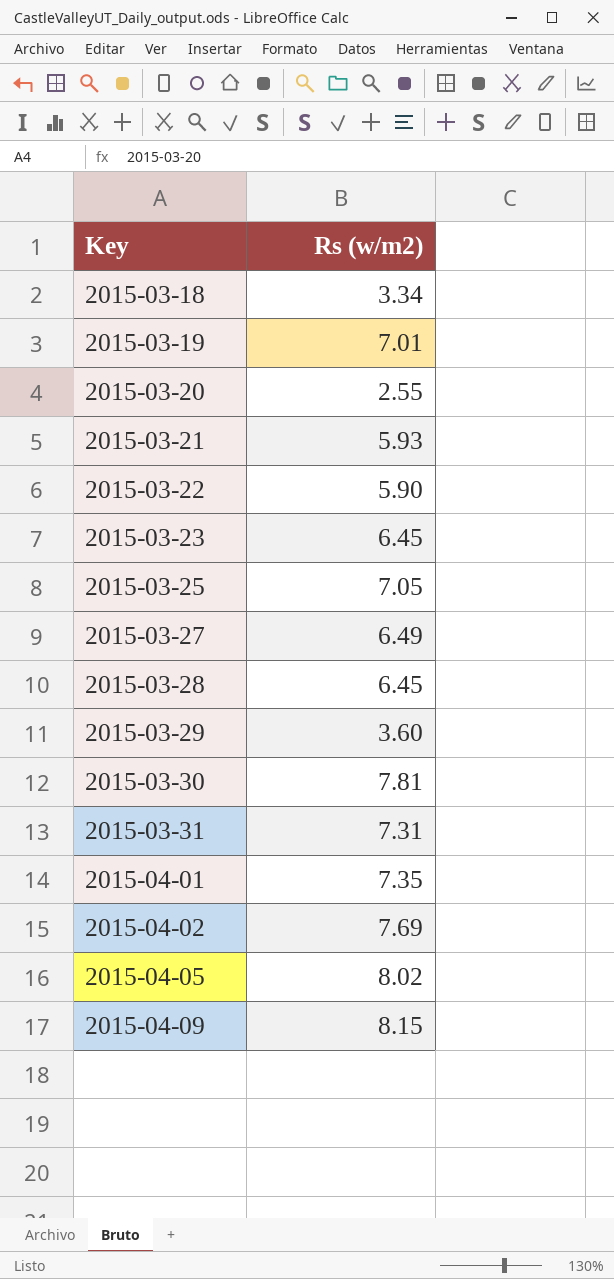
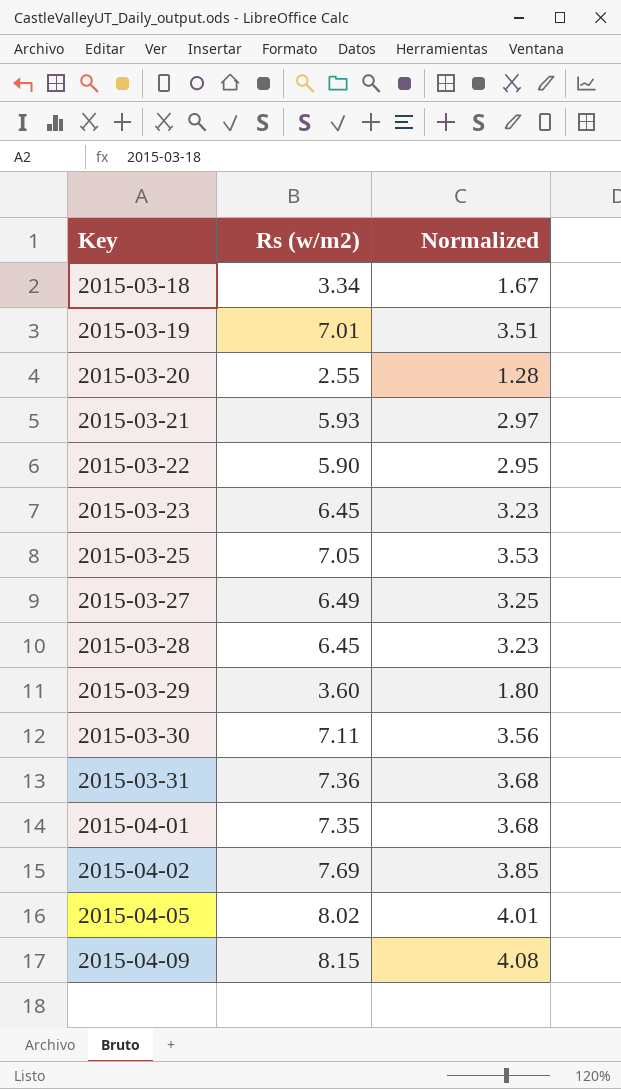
column Normalized | formula: none -> [Rs (w/m2)] * 0.5
2015-03-30 | Rs (w/m2): 7.81 -> 7.11
2015-03-31 | Rs (w/m2): 7.31 -> 7.36

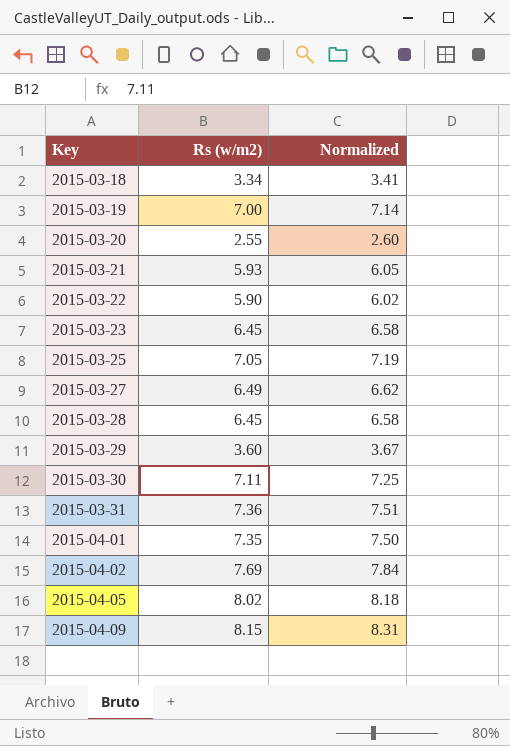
column Normalized | formula: [Rs (w/m2)] * 0.5 -> [Rs (w/m2)] * 1.02
2015-03-19 | Rs (w/m2): 7.01 -> 7.00

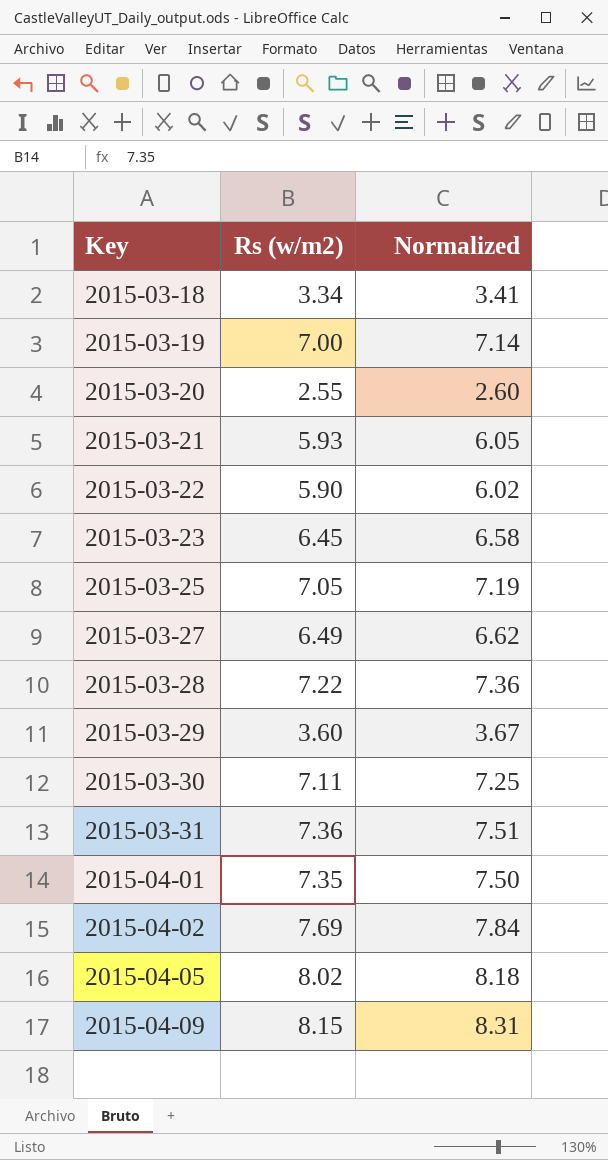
2015-03-28 | Rs (w/m2): 6.45 -> 7.22
2015-03-28 | Normalized: 6.58 -> 7.36

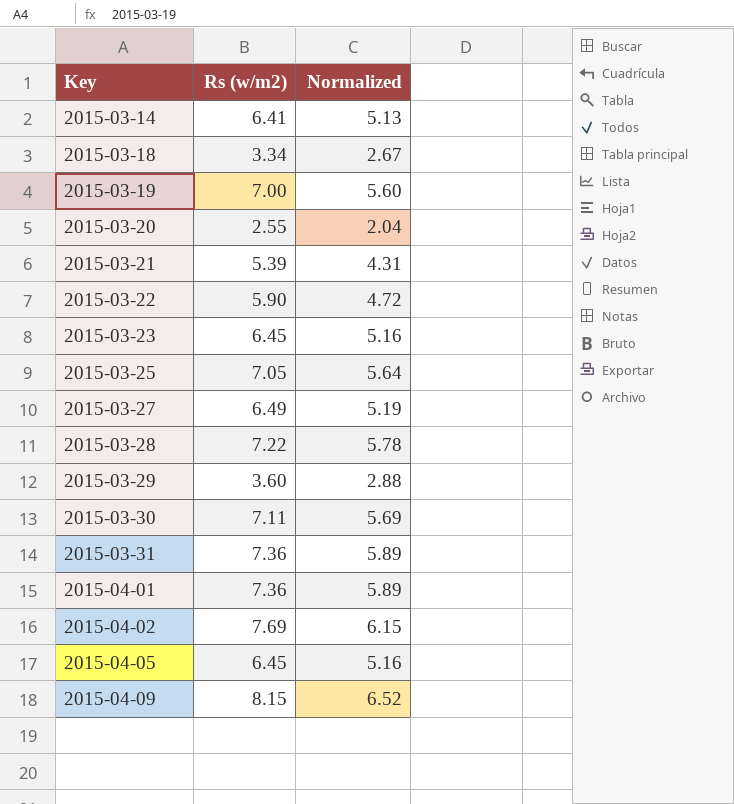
column Normalized | formula: [Rs (w/m2)] * 1.02 -> [Rs (w/m2)] * 0.8
row 2015-03-14: none -> 6.41 | 5.13
2015-03-21 | Rs (w/m2): 5.93 -> 5.39
2015-04-01 | Rs (w/m2): 7.35 -> 7.36
2015-04-05 | Rs (w/m2): 8.02 -> 6.45

